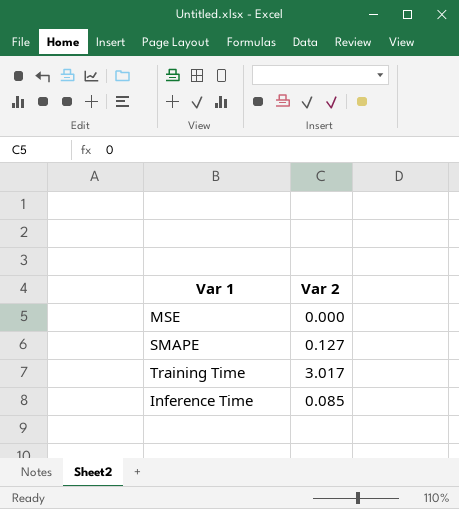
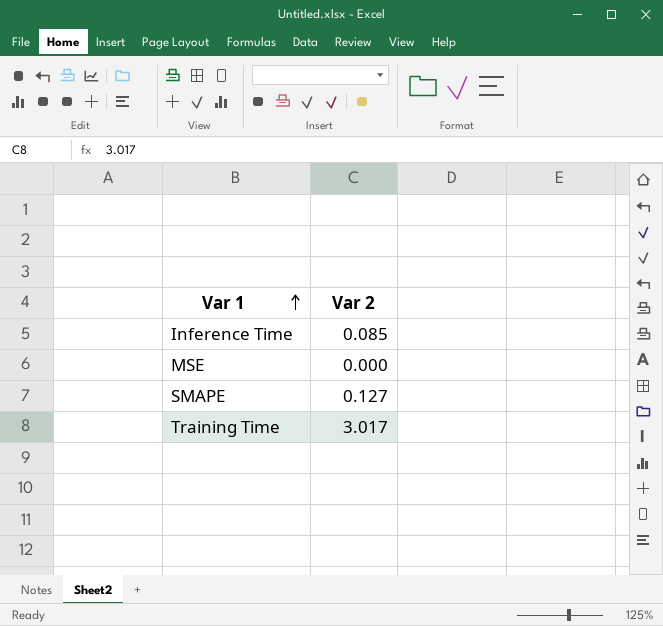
row order: none -> Var 1 ascending

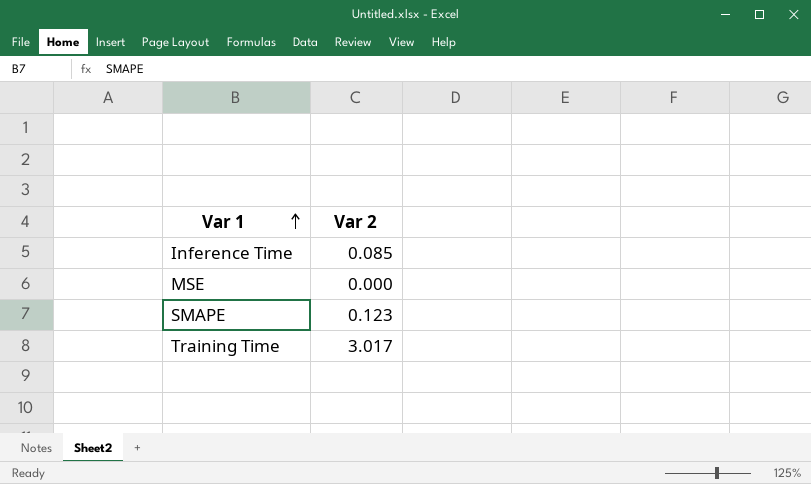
SMAPE | Var 2: 0.127 -> 0.123

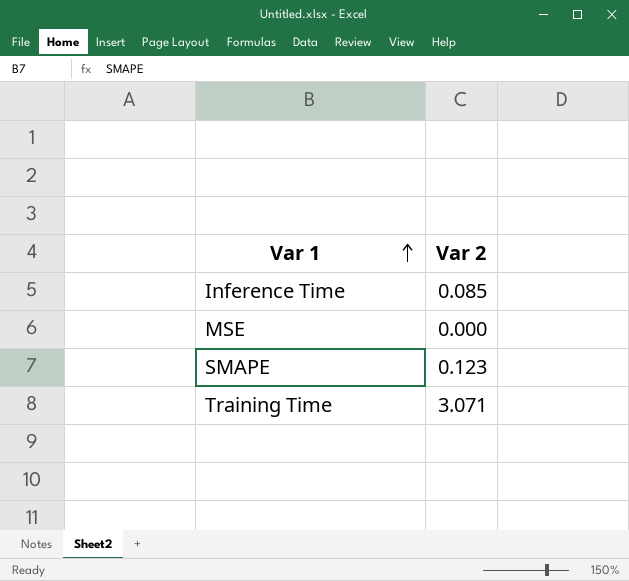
Training Time | Var 2: 3.017 -> 3.071

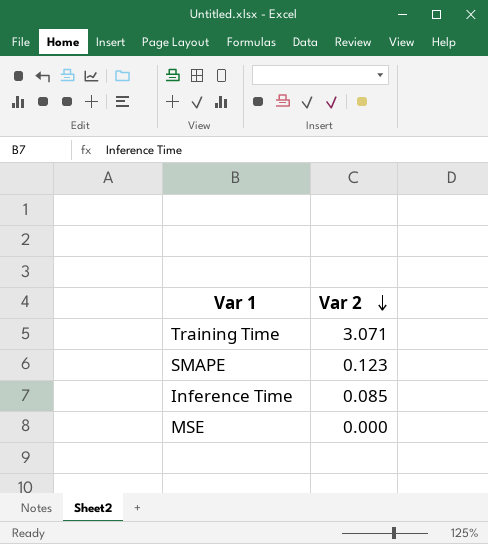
row order: Var 1 ascending -> Var 2 descending

